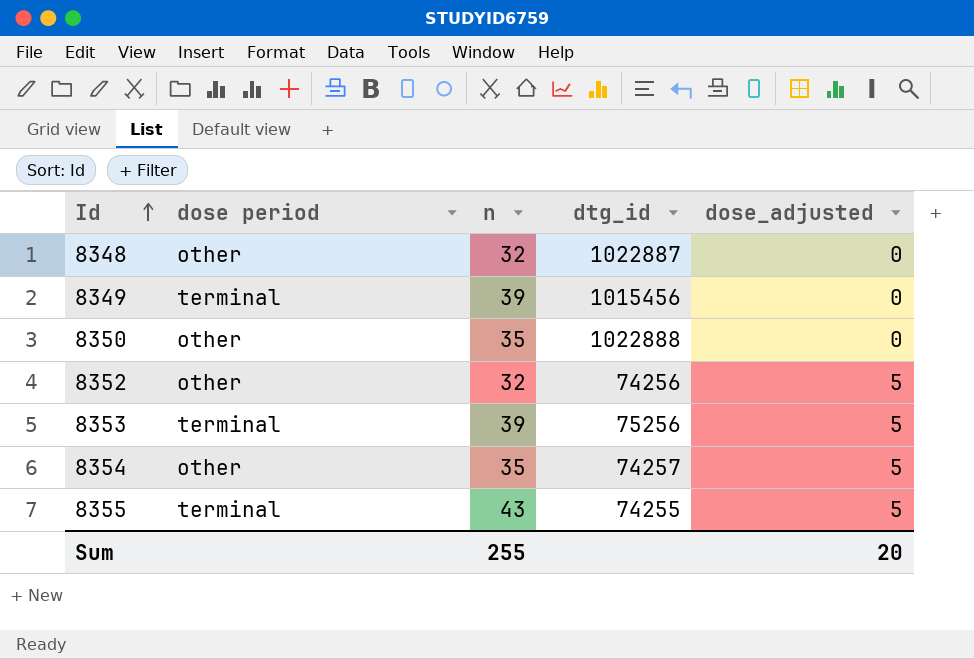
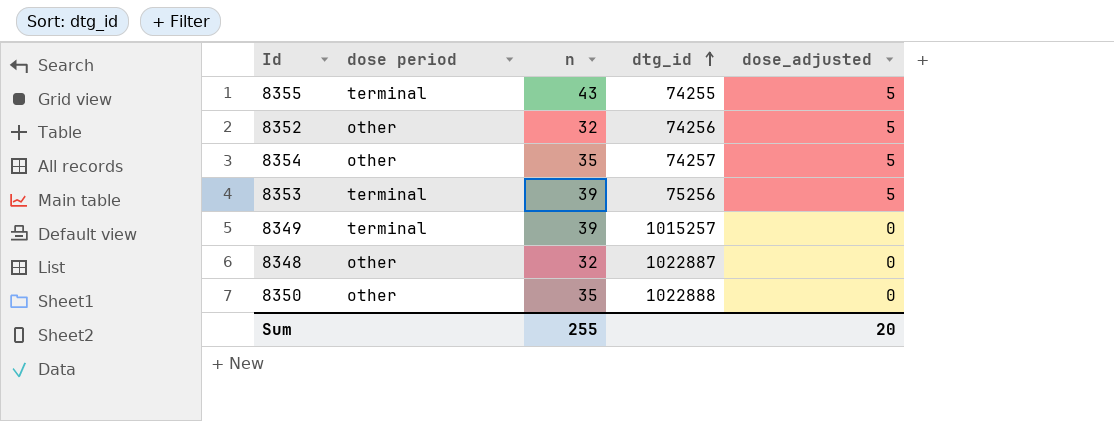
row order: Id ascending -> dtg_id ascending
8349 | dtg_id: 1015456 -> 1015257

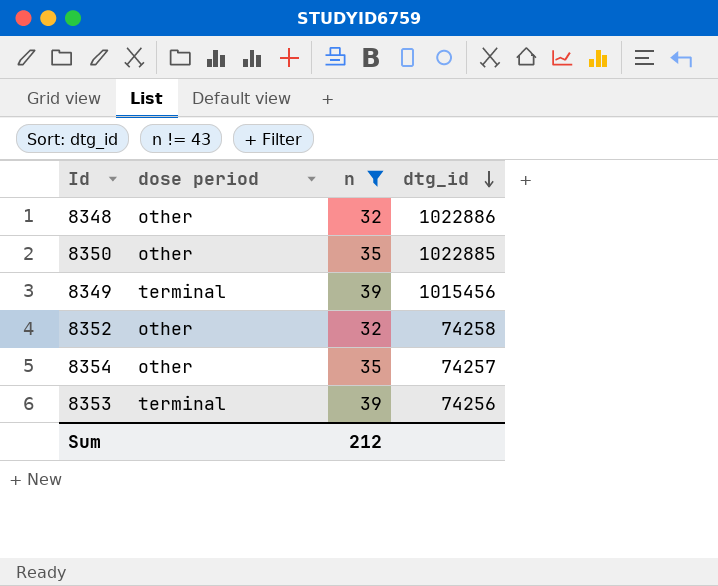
filter: none -> n != 43
row order: dtg_id ascending -> dtg_id descending
column dose_adjusted | position: 5 -> none
8348 | dtg_id: 1022887 -> 1022886
8350 | dtg_id: 1022888 -> 1022885
8349 | dtg_id: 1015257 -> 1015456
8352 | dtg_id: 74256 -> 74258
8353 | dtg_id: 75256 -> 74256
Sum | n: 255 -> 212

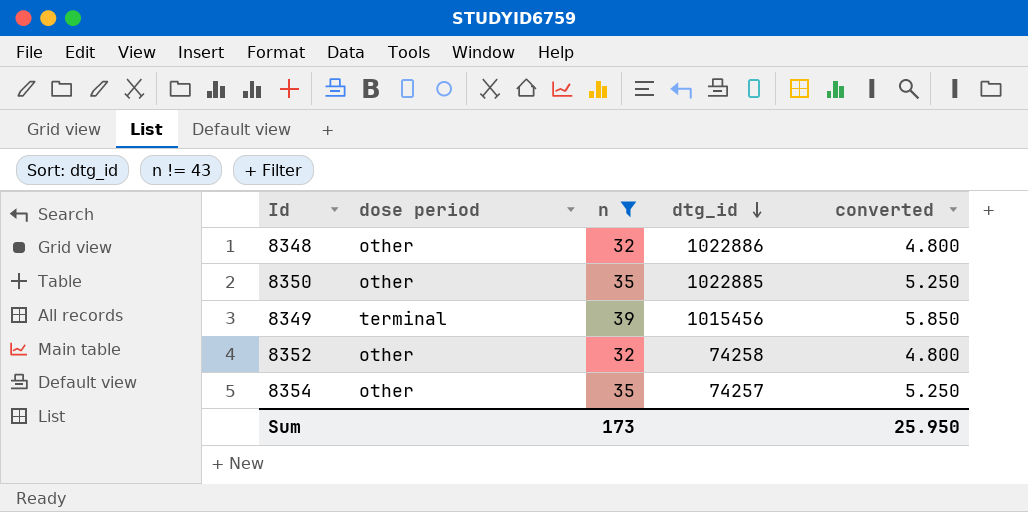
column converted | formula: none -> [n] * 0.15
row 8353: terminal | 39 | 74256 -> none
Sum | n: 212 -> 173

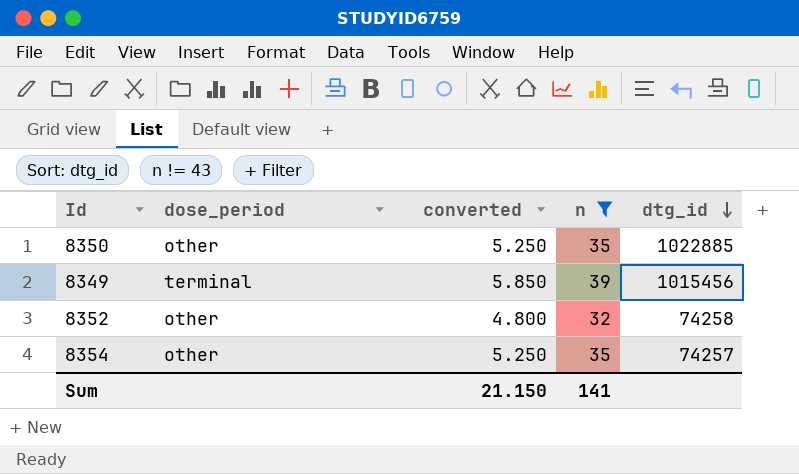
column name: dose period -> dose_period
column converted | position: 5 -> 3
row 8348: other | 32 | 1022886 | 4.800 -> none
Sum | converted: 25.950 -> 21.150
Sum | n: 173 -> 141

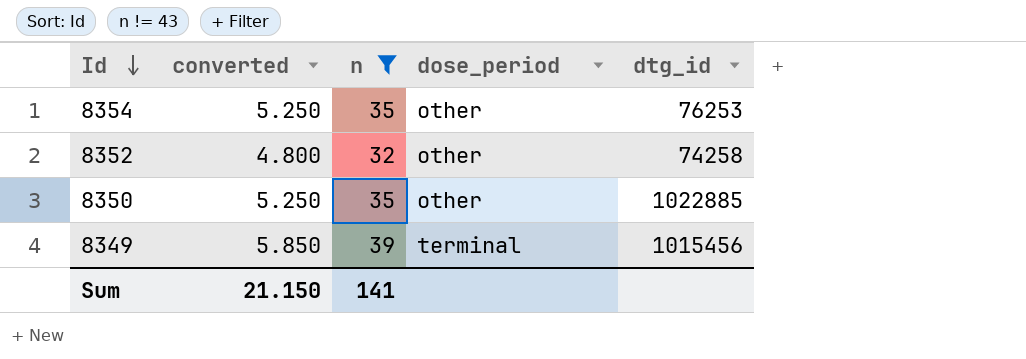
row order: dtg_id descending -> Id descending
column dose_period | position: 2 -> 4
8354 | dtg_id: 74257 -> 76253

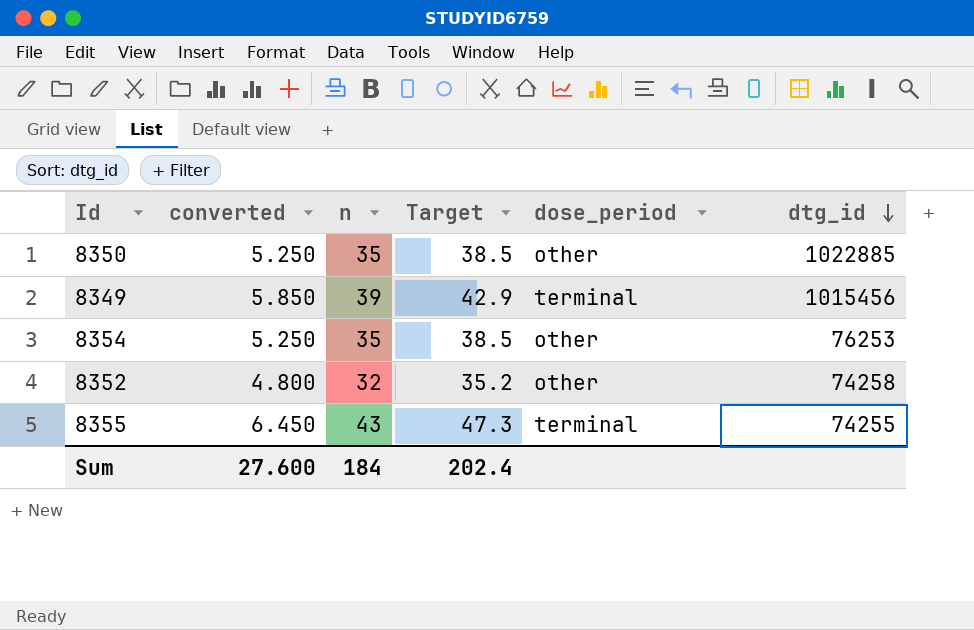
filter: n != 43 -> none
row order: Id descending -> dtg_id descending
column Target | formula: none -> [n] * 1.1
Sum | converted: 21.150 -> 27.600
Sum | n: 141 -> 184

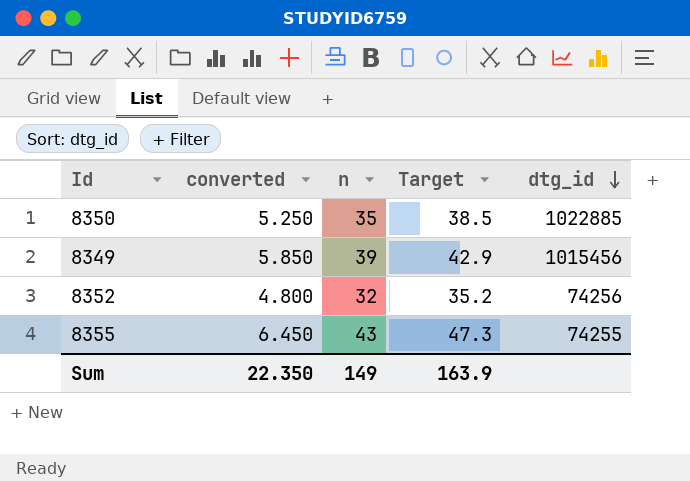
column dose_period | position: 5 -> none
row 8354: 5.250 | 35 | 38.5 | other | 76253 -> none
8352 | dtg_id: 74258 -> 74256
Sum | converted: 27.600 -> 22.350
Sum | n: 184 -> 149
Sum | Target: 202.4 -> 163.9

